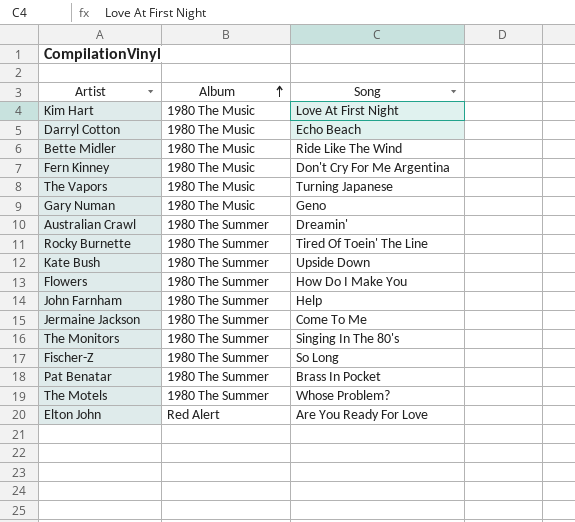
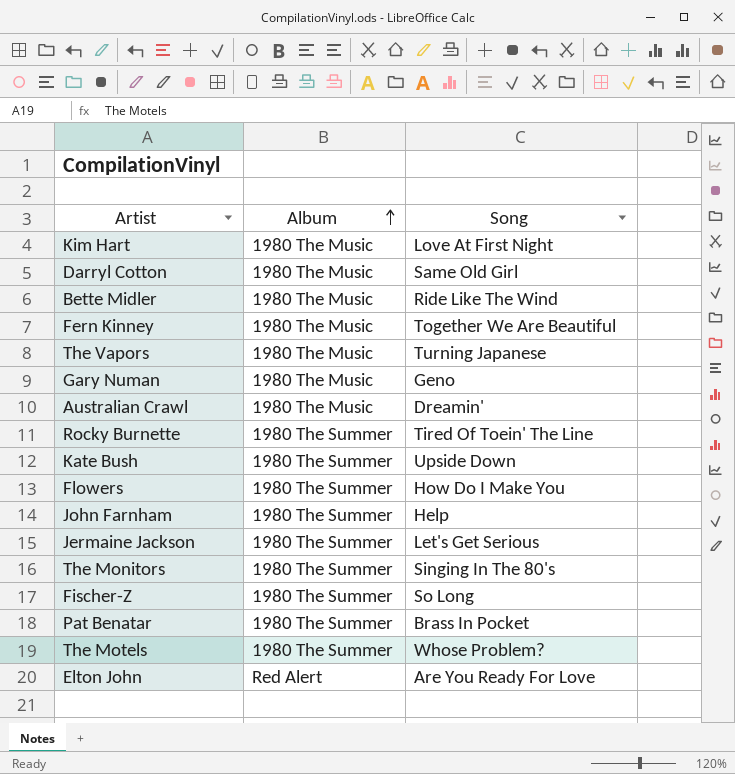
Darryl Cotton | Song: Echo Beach -> Same Old Girl
Fern Kinney | Song: Don't Cry For Me Argentina -> Together We Are Beautiful
Australian Crawl | Album: 1980 The Summer -> 1980 The Music
Jermaine Jackson | Song: Come To Me -> Let's Get Serious

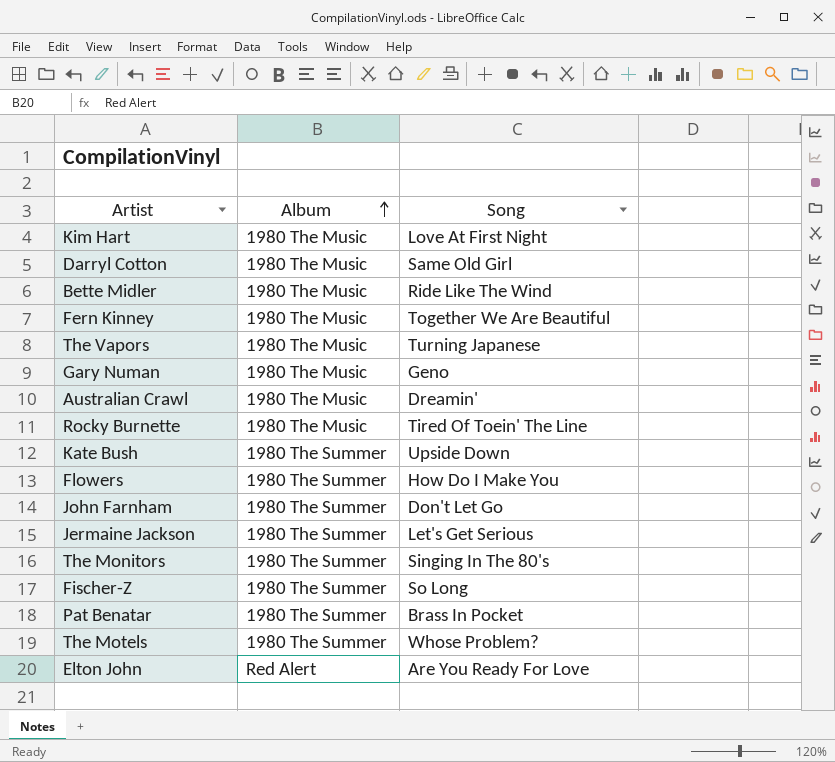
Rocky Burnette | Album: 1980 The Summer -> 1980 The Music
John Farnham | Song: Help -> Don't Let Go

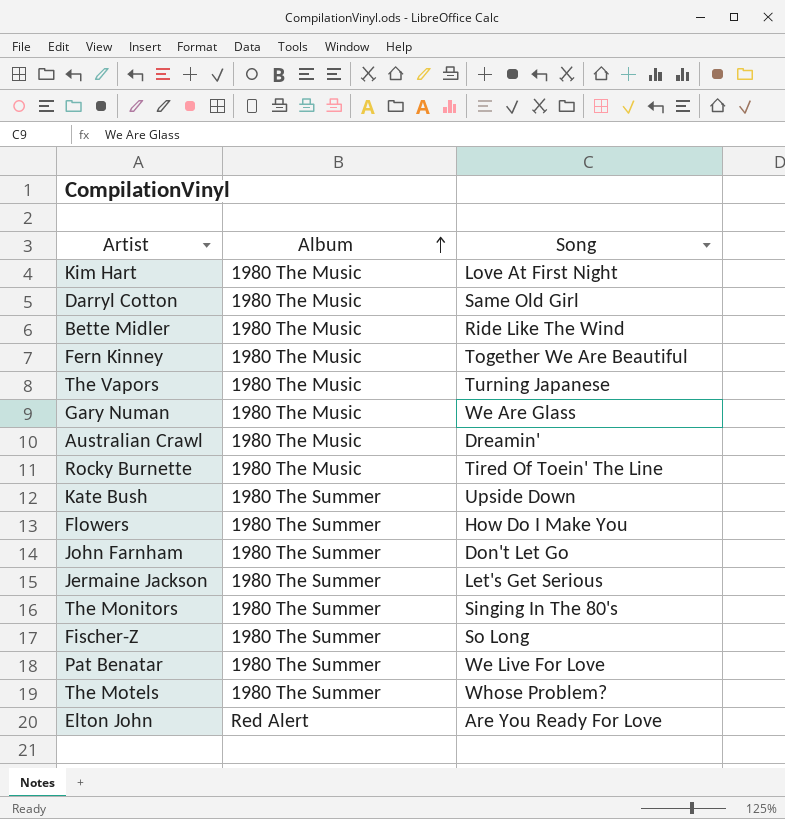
Gary Numan | Song: Geno -> We Are Glass
Pat Benatar | Song: Brass In Pocket -> We Live For Love

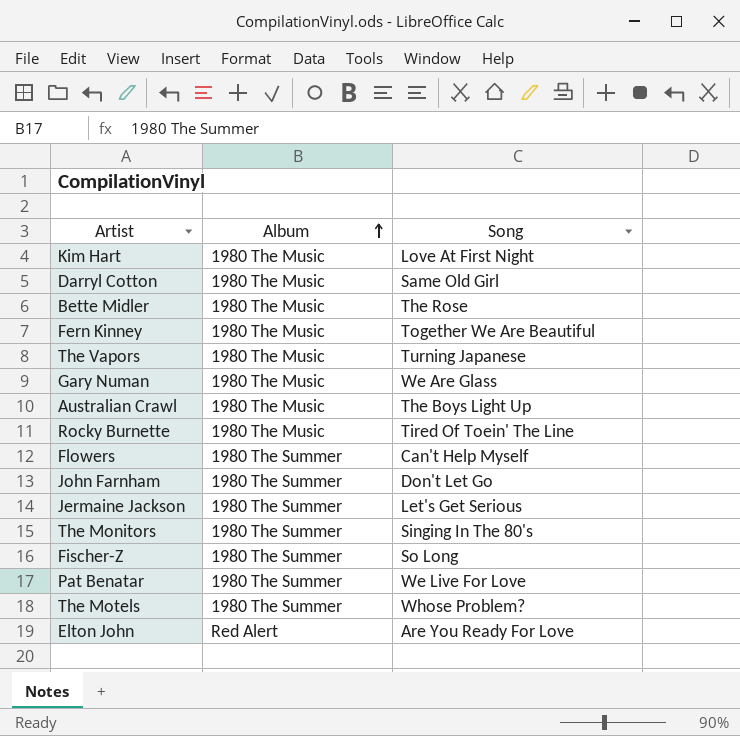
row Kate Bush: 1980 The Summer | Upside Down -> none
Bette Midler | Song: Ride Like The Wind -> The Rose
Australian Crawl | Song: Dreamin' -> The Boys Light Up
Flowers | Song: How Do I Make You -> Can't Help Myself

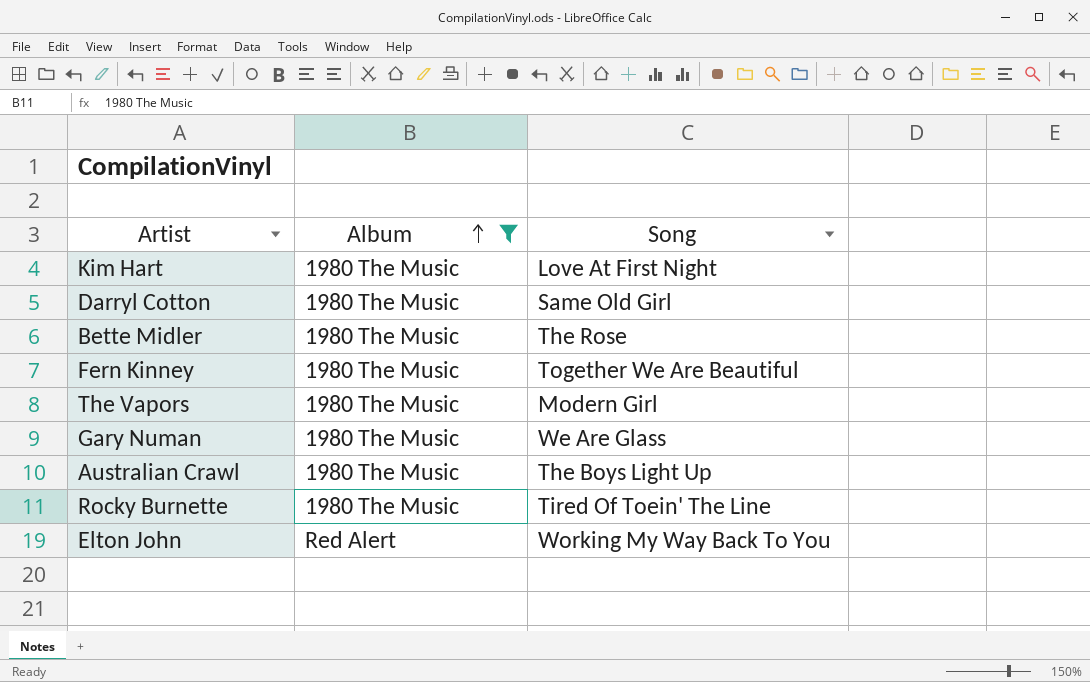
filter: none -> Album != 1980 The Summer
The Vapors | Song: Turning Japanese -> Modern Girl
Elton John | Song: Are You Ready For Love -> Working My Way Back To You

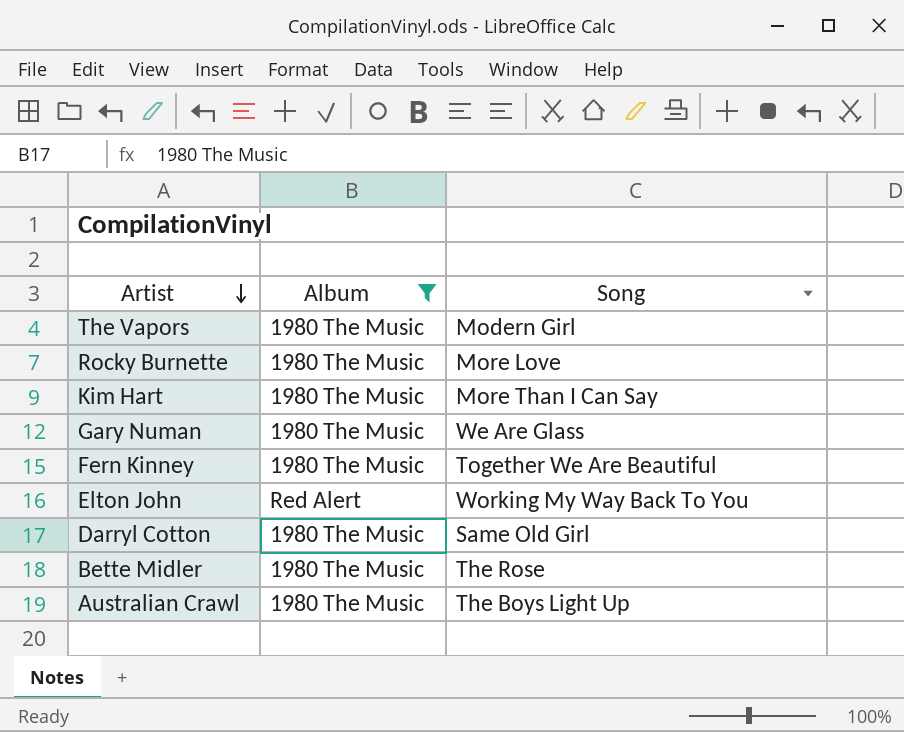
row order: Album ascending -> Artist descending
Rocky Burnette | Song: Tired Of Toein' The Line -> More Love
Kim Hart | Song: Love At First Night -> More Than I Can Say

